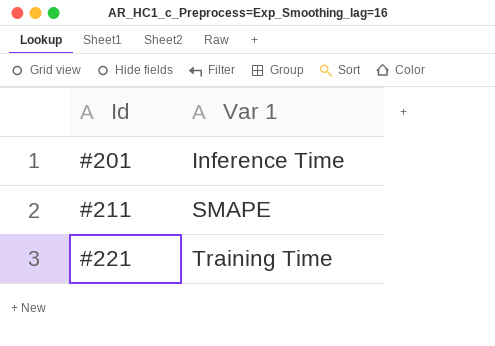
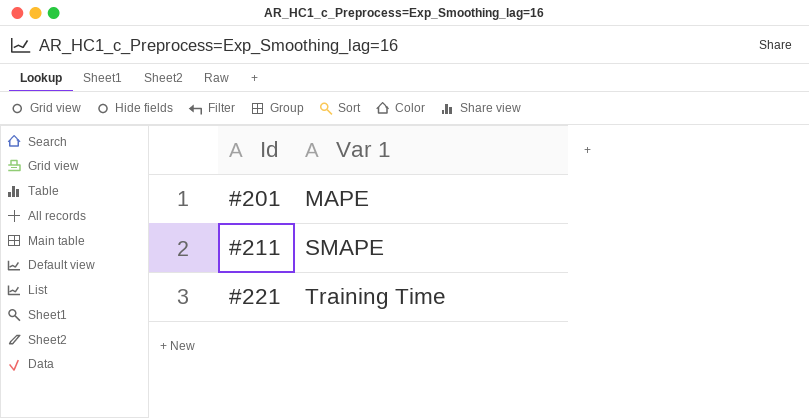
#201 | Var 1: Inference Time -> MAPE

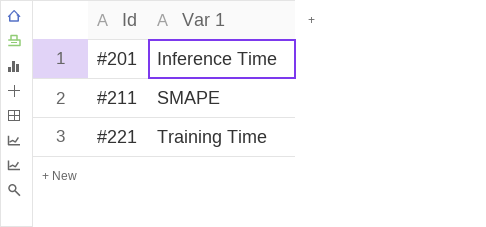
#201 | Var 1: MAPE -> Inference Time

